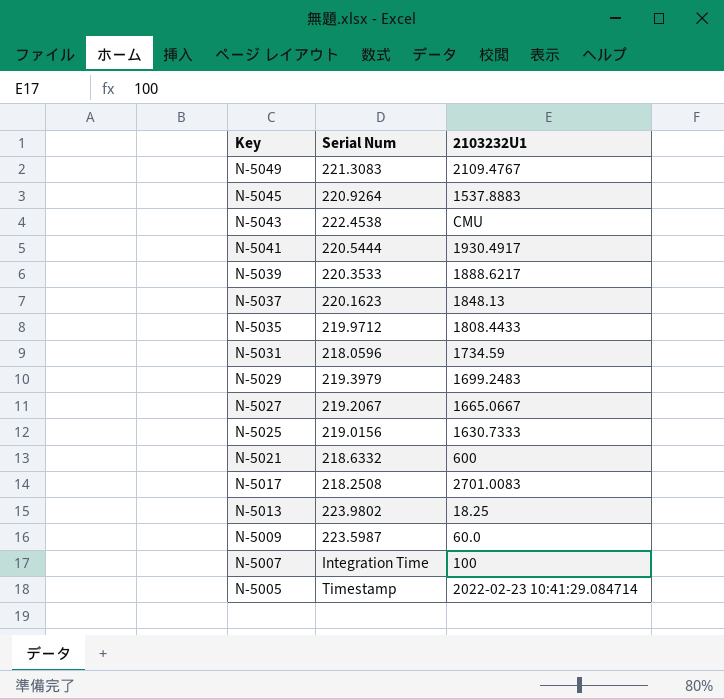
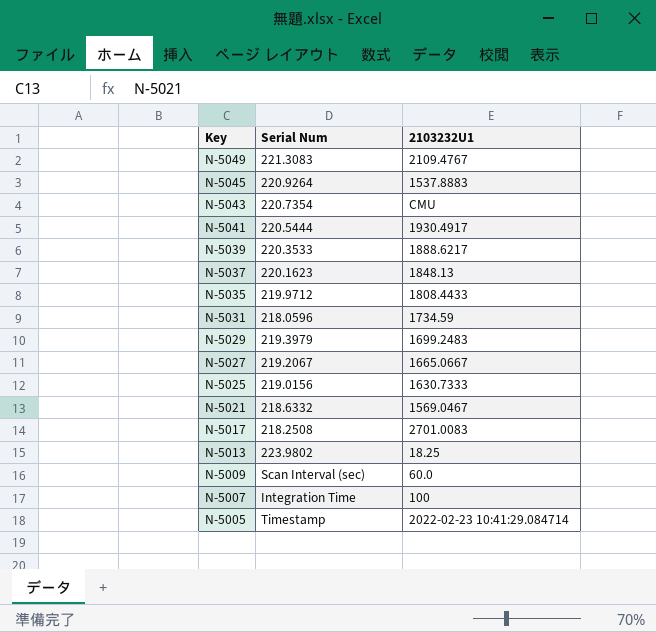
N-5043 | Serial Num: 222.4538 -> 220.7354
N-5021 | 2103232U1: 600 -> 1569.0467
N-5009 | Serial Num: 223.5987 -> Scan Interval (sec)

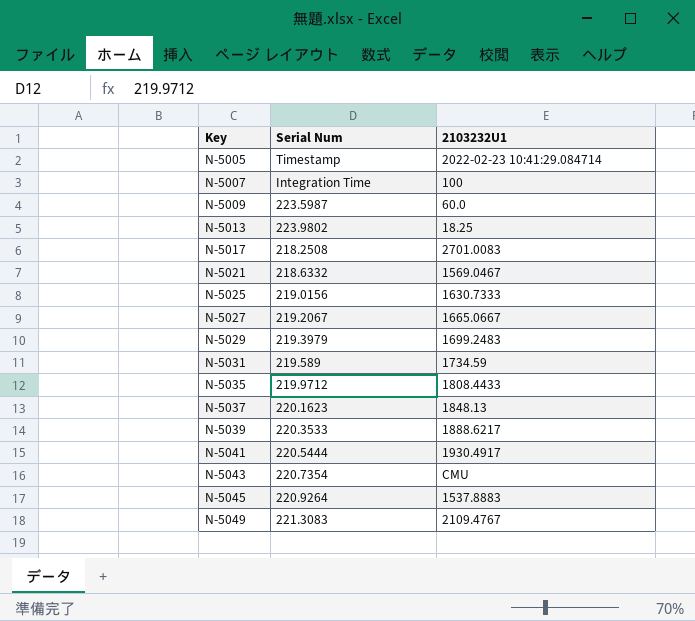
row order: Key descending -> Key ascending
N-5009 | Serial Num: Scan Interval (sec) -> 223.5987
N-5031 | Serial Num: 218.0596 -> 219.589

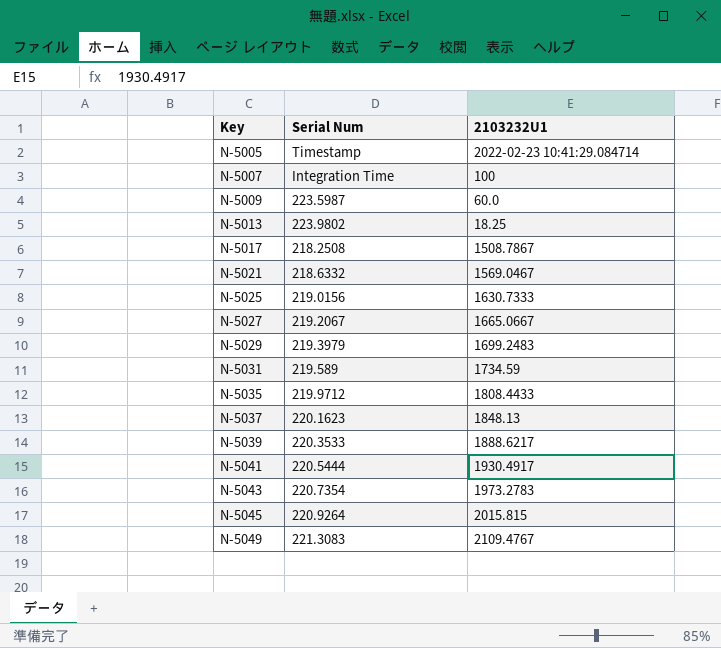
N-5017 | 2103232U1: 2701.0083 -> 1508.7867
N-5043 | 2103232U1: CMU -> 1973.2783
N-5045 | 2103232U1: 1537.8883 -> 2015.815

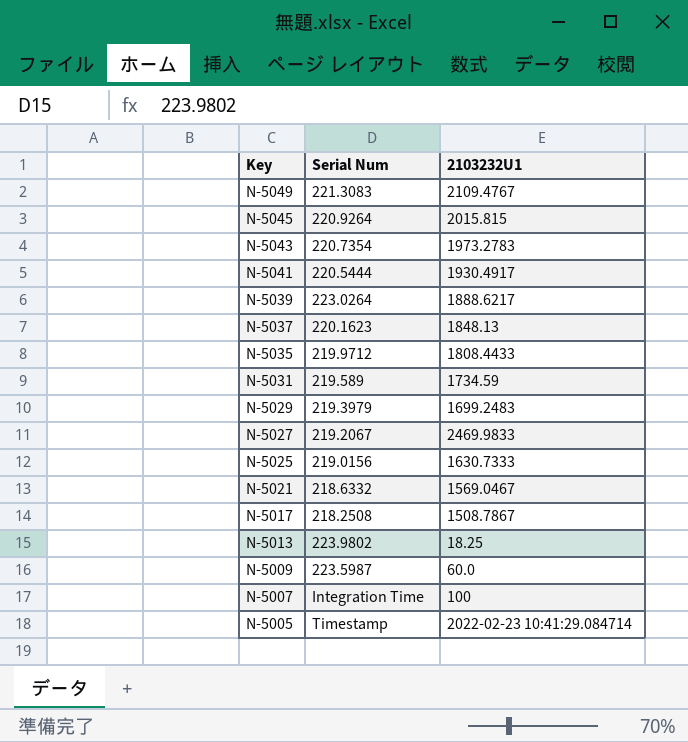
row order: Key ascending -> Key descending
N-5039 | Serial Num: 220.3533 -> 223.0264
N-5027 | 2103232U1: 1665.0667 -> 2469.9833

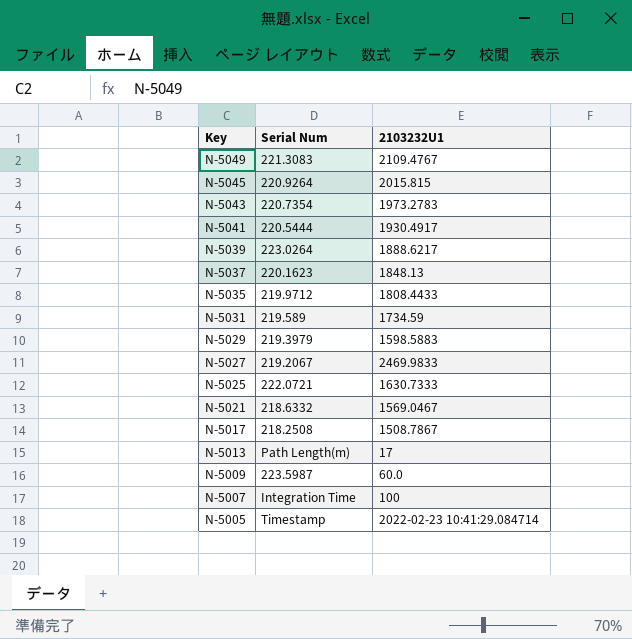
N-5029 | 2103232U1: 1699.2483 -> 1598.5883
N-5025 | Serial Num: 219.0156 -> 222.0721
N-5013 | Serial Num: 223.9802 -> Path Length(m)
N-5013 | 2103232U1: 18.25 -> 17

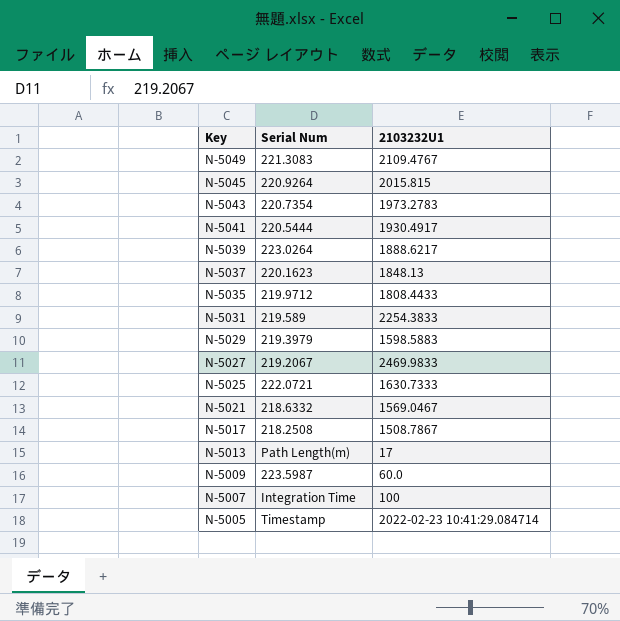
N-5031 | 2103232U1: 1734.59 -> 2254.3833

